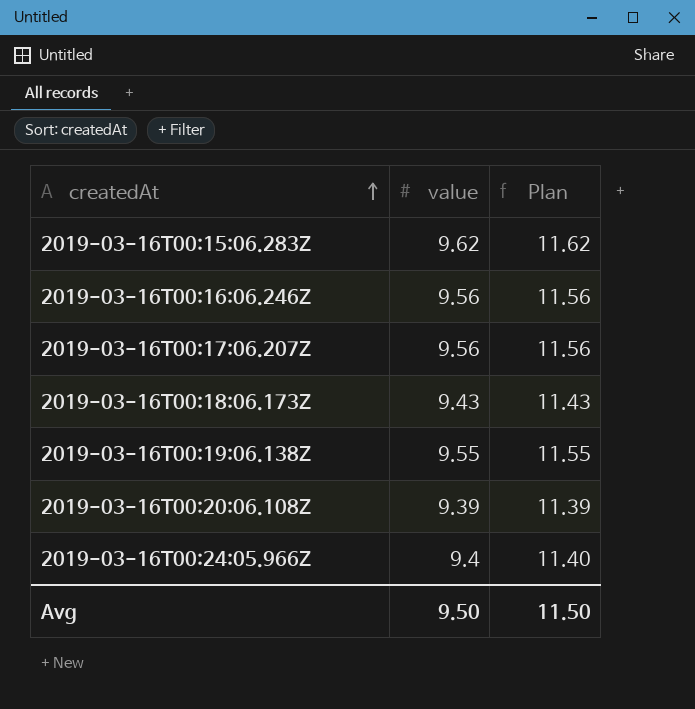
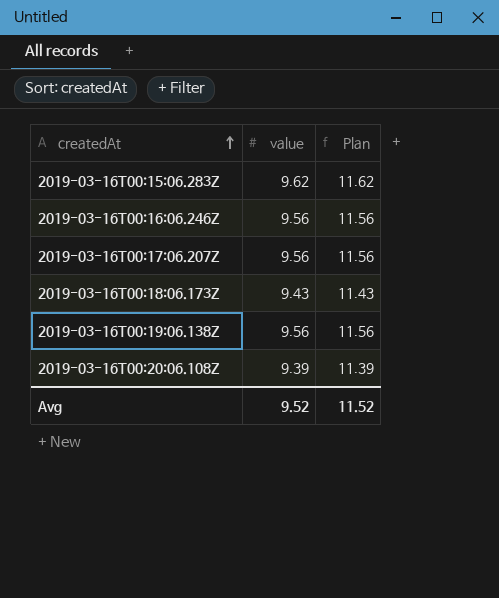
row 2019-03-16T00:24:05.966Z: 9.4 | 11.40 -> none
2019-03-16T00:19:06.138Z | value: 9.55 -> 9.56
2019-03-16T00:19:06.138Z | Plan: 11.55 -> 11.56
Avg | value: 9.50 -> 9.52
Avg | Plan: 11.50 -> 11.52

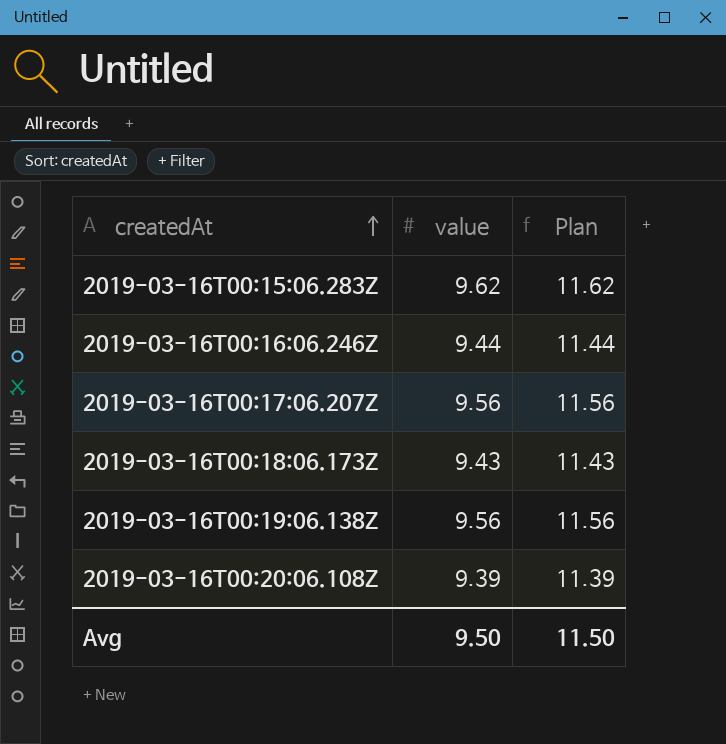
2019-03-16T00:16:06.246Z | value: 9.56 -> 9.44
2019-03-16T00:16:06.246Z | Plan: 11.56 -> 11.44
Avg | value: 9.52 -> 9.50
Avg | Plan: 11.52 -> 11.50

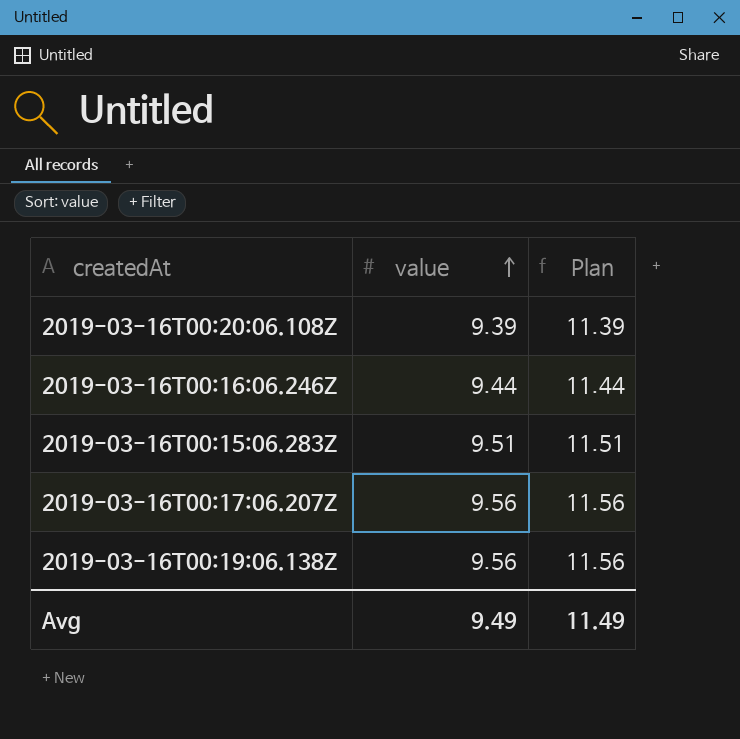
row order: createdAt ascending -> value ascending
row 2019-03-16T00:18:06.173Z: 9.43 | 11.43 -> none
2019-03-16T00:15:06.283Z | value: 9.62 -> 9.51
2019-03-16T00:15:06.283Z | Plan: 11.62 -> 11.51
Avg | value: 9.50 -> 9.49
Avg | Plan: 11.50 -> 11.49

